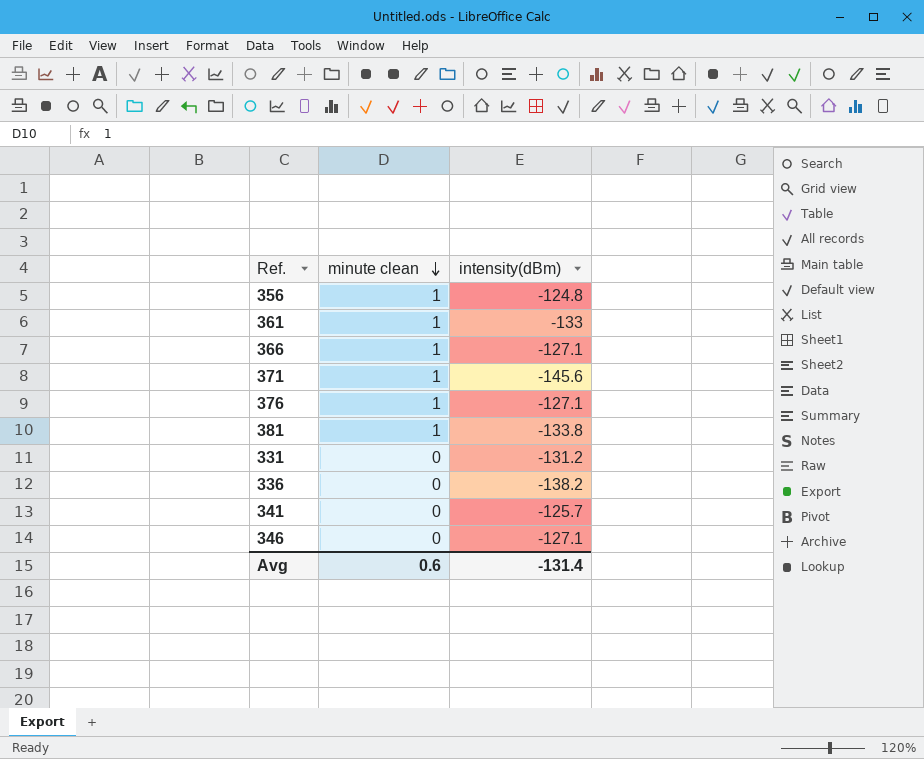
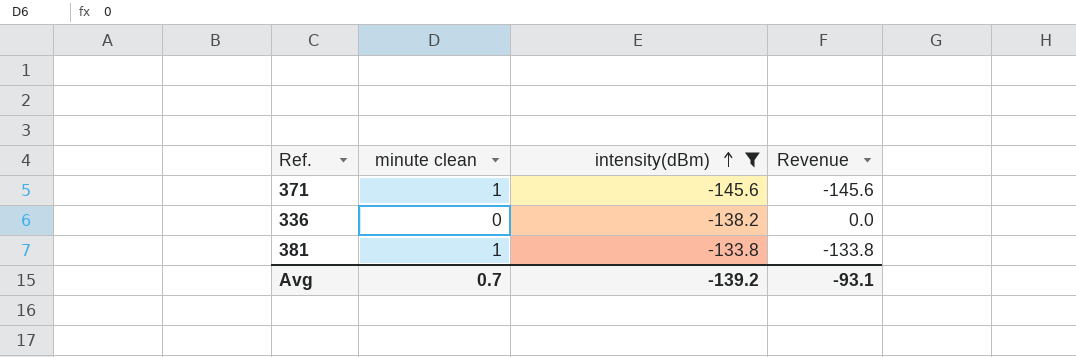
filter: none -> intensity(dBm) <= -133.8
row order: minute clean descending -> intensity(dBm) ascending
column Revenue | formula: none -> [minute clean] * [intensity(dBm)]
Avg | minute clean: 0.6 -> 0.7
Avg | intensity(dBm): -131.4 -> -139.2

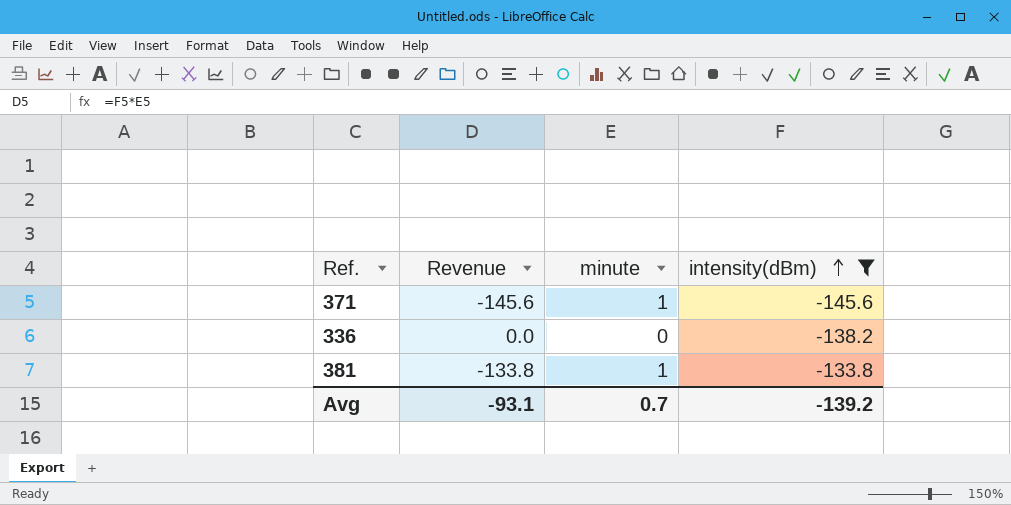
column Revenue | position: 4 -> 2
column name: minute clean -> minute

